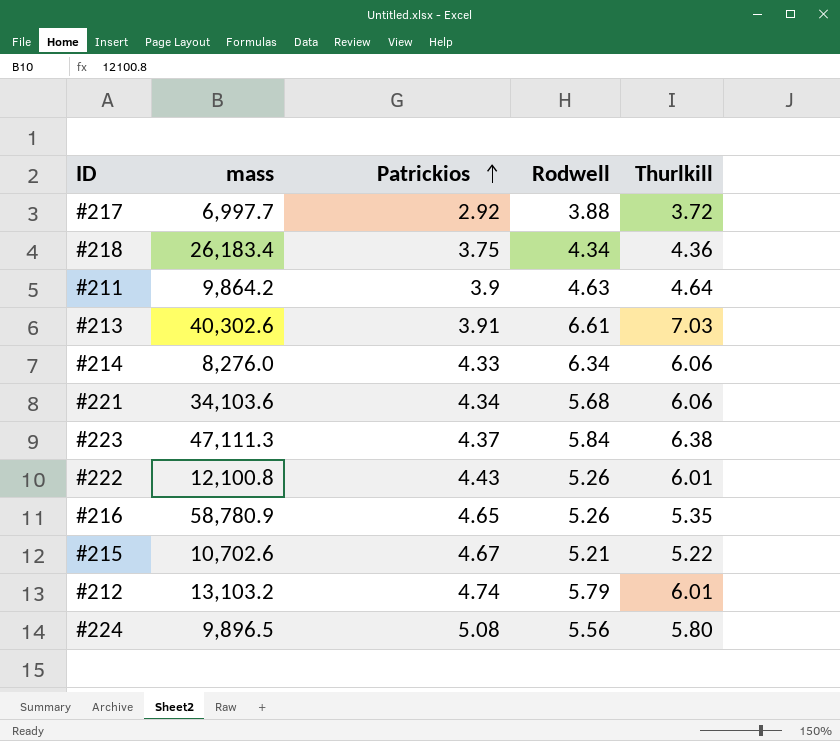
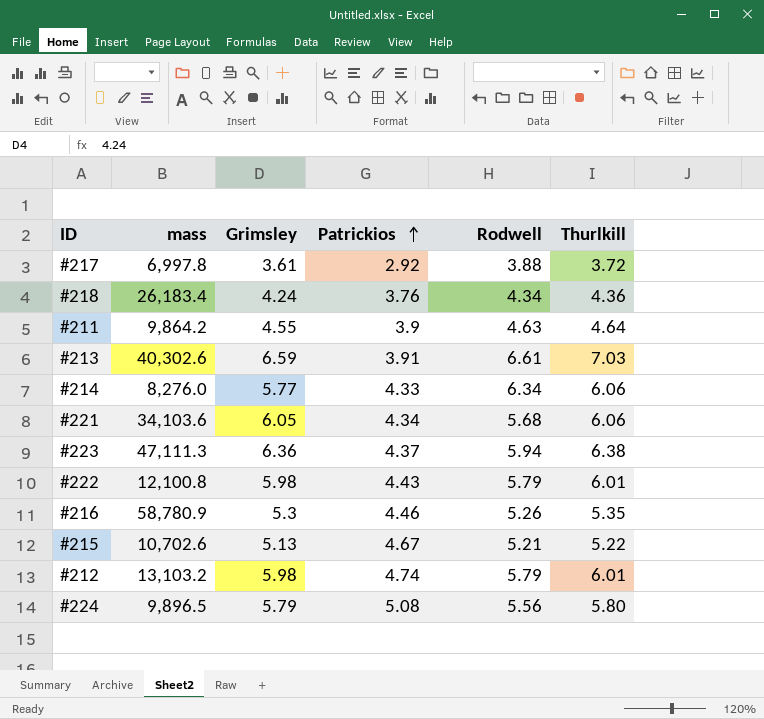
column Grimsley | position: none -> 3
#217 | mass: 6,997.7 -> 6,997.8
#218 | Patrickios: 3.75 -> 3.76
#223 | Rodwell: 5.84 -> 5.94
#222 | Rodwell: 5.26 -> 5.79
#216 | Patrickios: 4.65 -> 4.46

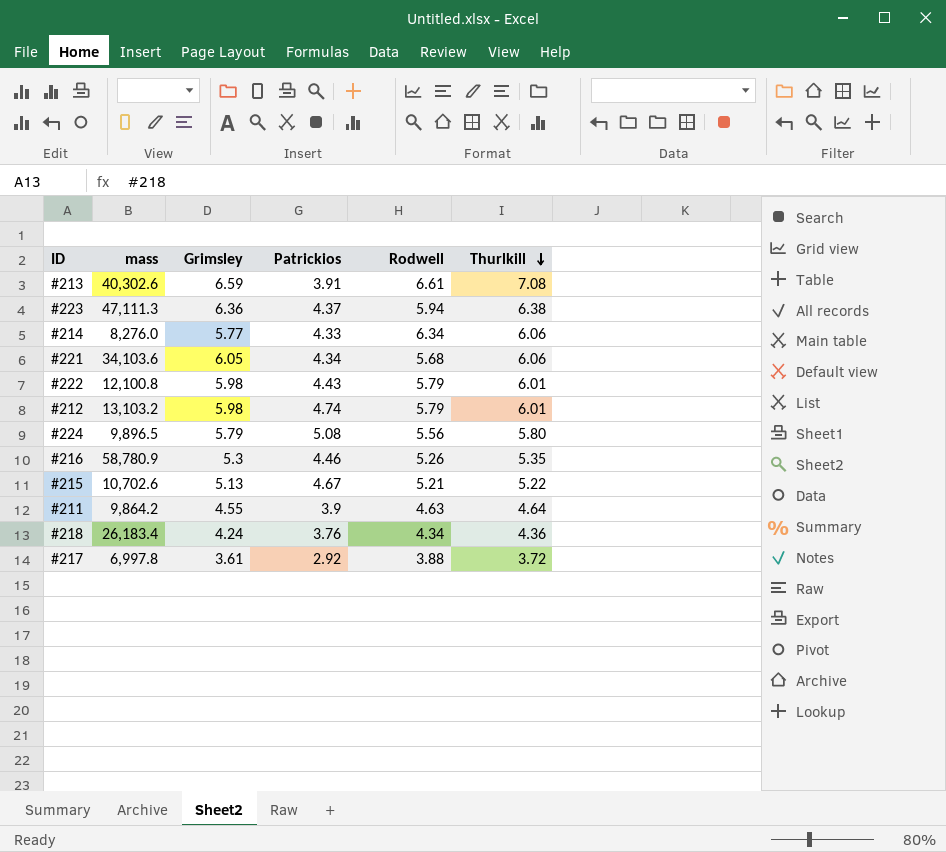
row order: Patrickios ascending -> Thurlkill descending
#213 | Thurlkill: 7.03 -> 7.08

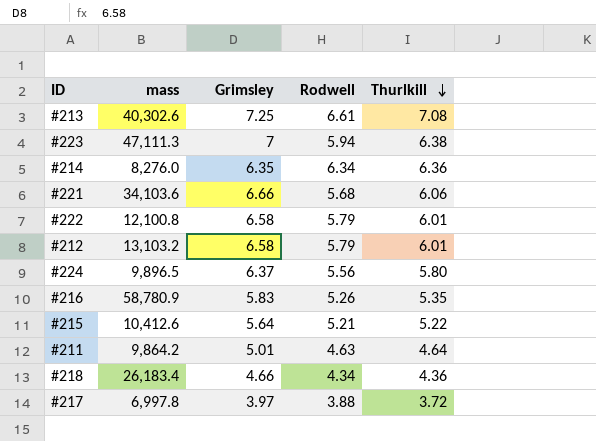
column Patrickios | position: 4 -> none
#213 | Grimsley: 6.59 -> 7.25
#223 | Grimsley: 6.36 -> 7
#214 | Grimsley: 5.77 -> 6.35
#214 | Thurlkill: 6.06 -> 6.36
#221 | Grimsley: 6.05 -> 6.66
#222 | Grimsley: 5.98 -> 6.58
#212 | Grimsley: 5.98 -> 6.58
#224 | Grimsley: 5.79 -> 6.37
#216 | Grimsley: 5.3 -> 5.83
#215 | mass: 10,702.6 -> 10,412.6
#215 | Grimsley: 5.13 -> 5.64
#211 | Grimsley: 4.55 -> 5.01
#218 | Grimsley: 4.24 -> 4.66
#217 | Grimsley: 3.61 -> 3.97

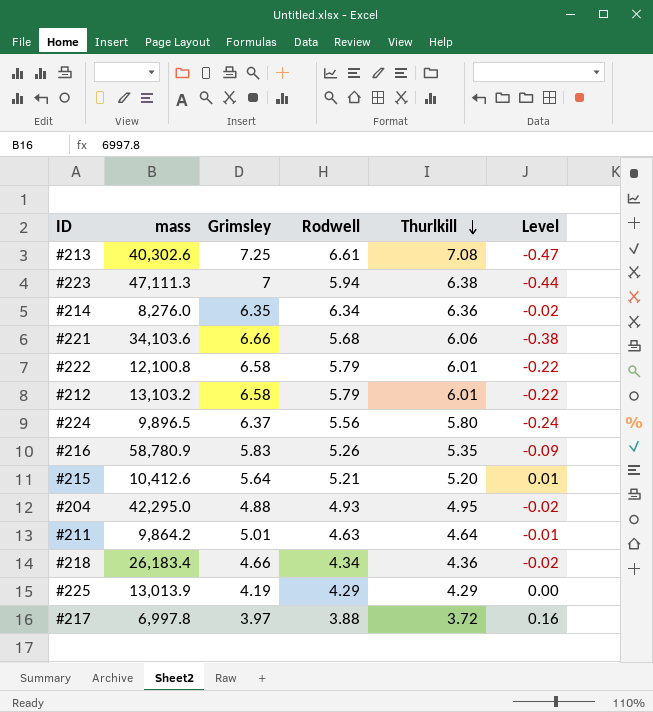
column Level | formula: none -> [Rodwell] - [Thurlkill]
#215 | Thurlkill: 5.22 -> 5.20
row #204: none -> 42,295.0 | 4.88 | 4.93 | 4.95 | -0.02
row #225: none -> 13,013.9 | 4.19 | 4.29 | 4.29 | 0.00

